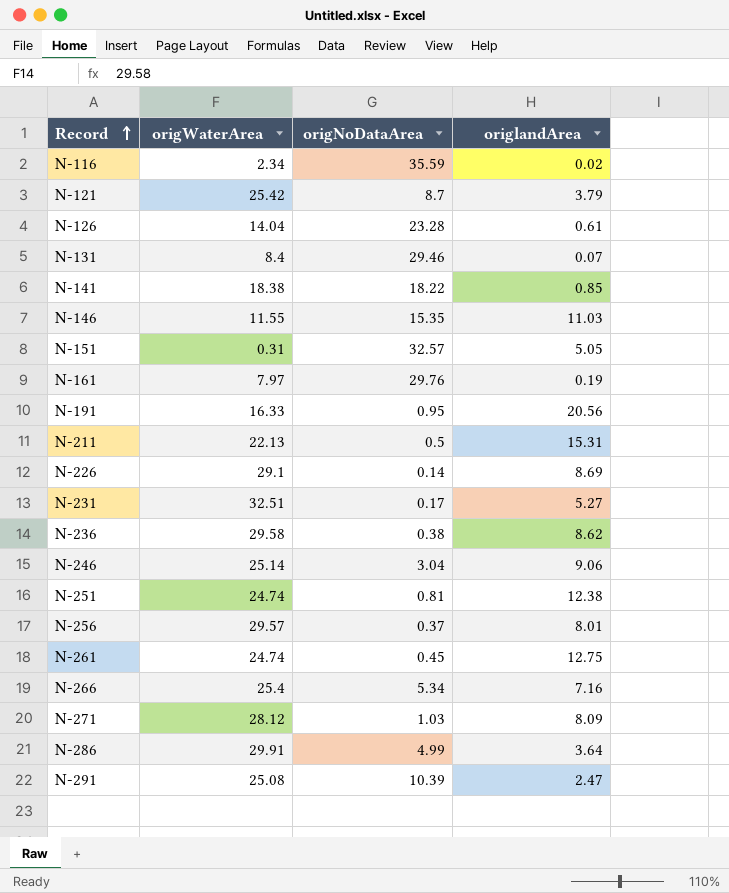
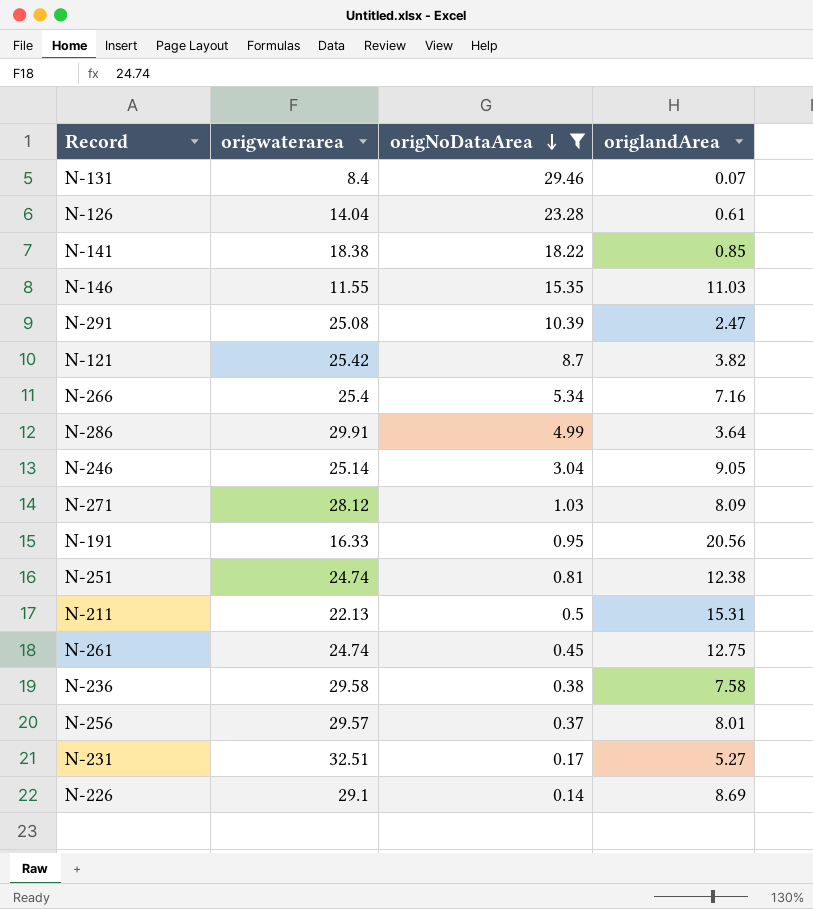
filter: none -> origNoDataArea <= 29.46
row order: Record ascending -> origNoDataArea descending
column name: origWaterArea -> origwaterarea
N-121 | origlandArea: 3.79 -> 3.82
N-246 | origlandArea: 9.06 -> 9.05
N-236 | origlandArea: 8.62 -> 7.58

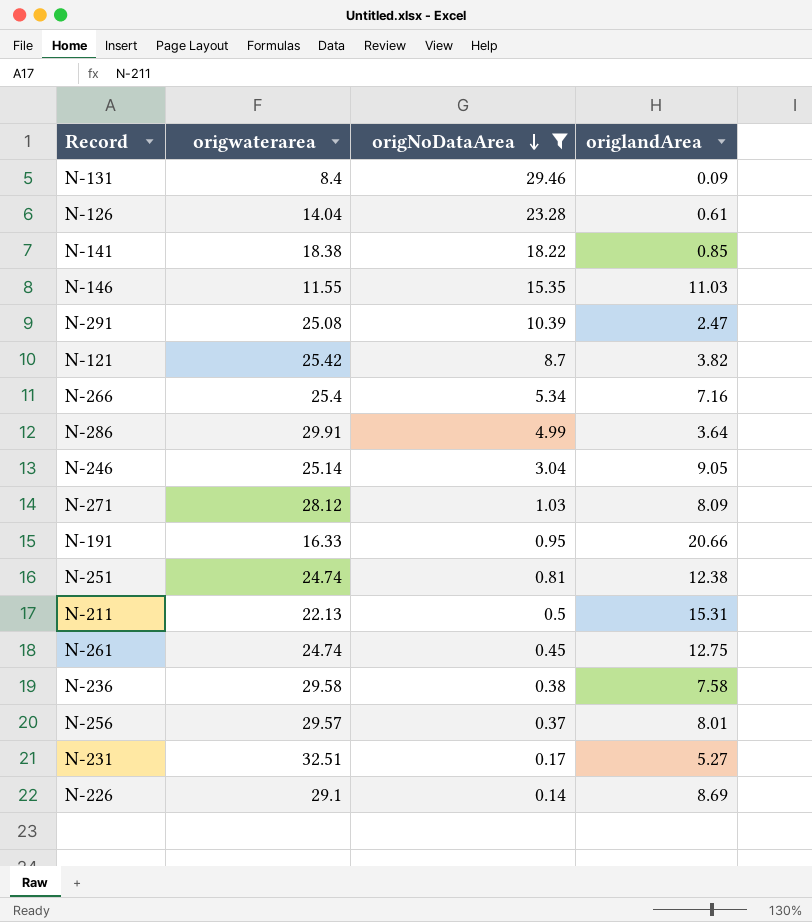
N-131 | origlandArea: 0.07 -> 0.09
N-191 | origlandArea: 20.56 -> 20.66

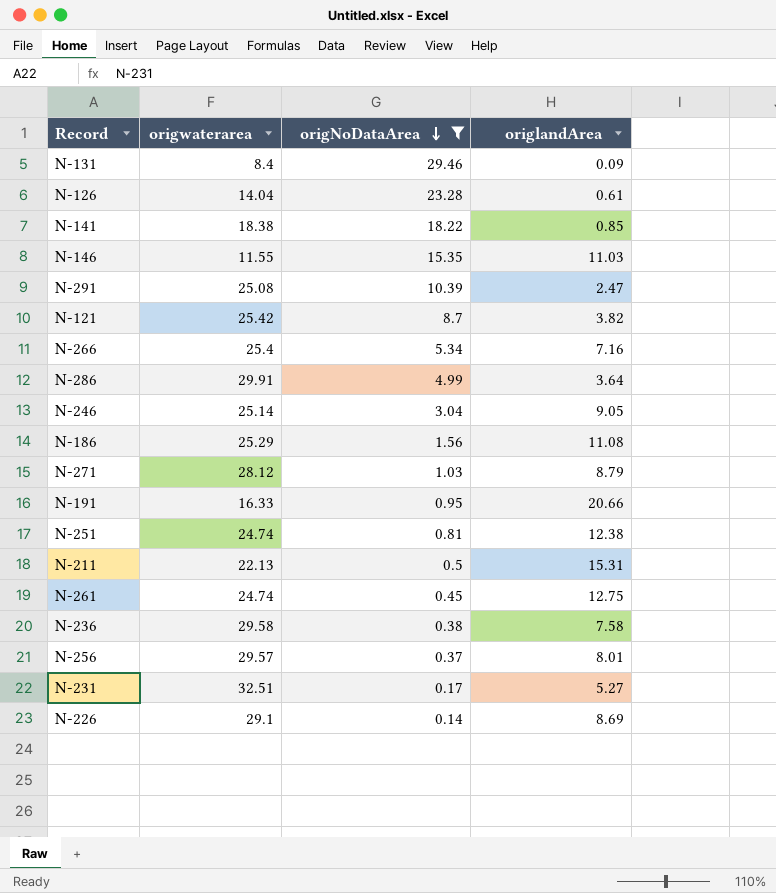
row N-186: none -> 25.29 | 1.56 | 11.08
N-271 | origlandArea: 8.09 -> 8.79

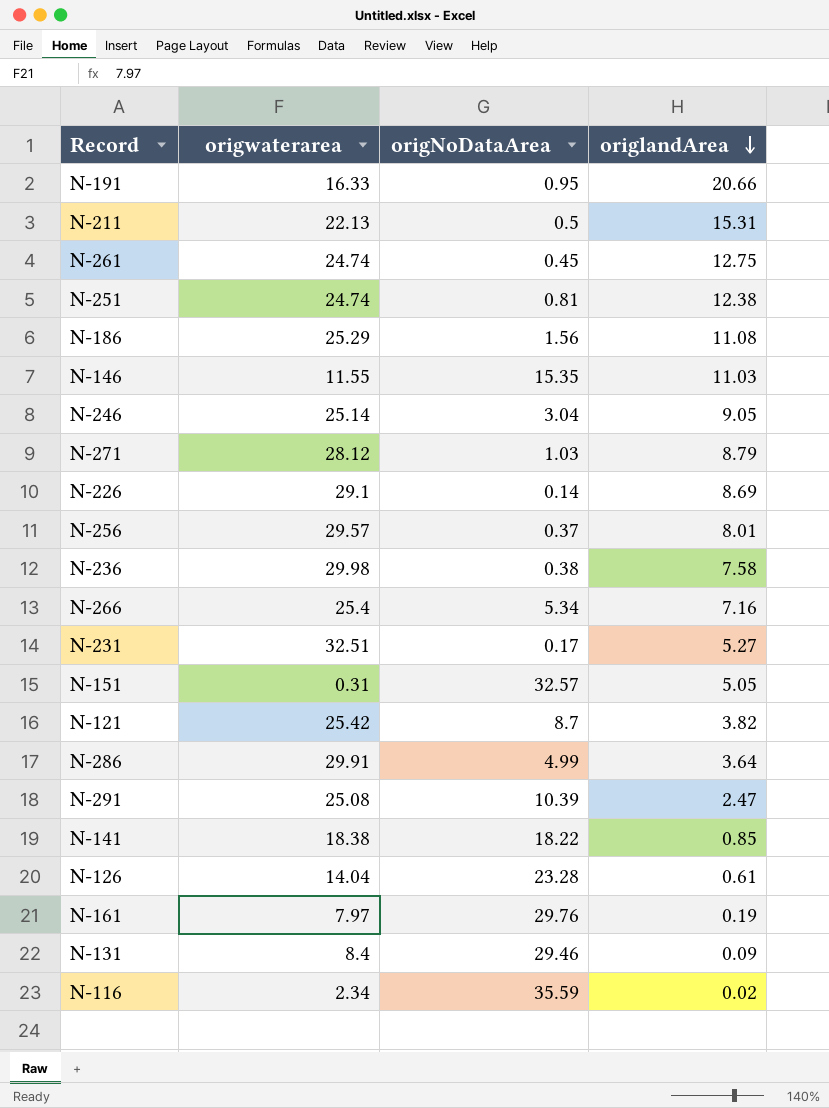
filter: origNoDataArea <= 29.46 -> none
row order: origNoDataArea descending -> origlandArea descending
N-236 | origwaterarea: 29.58 -> 29.98

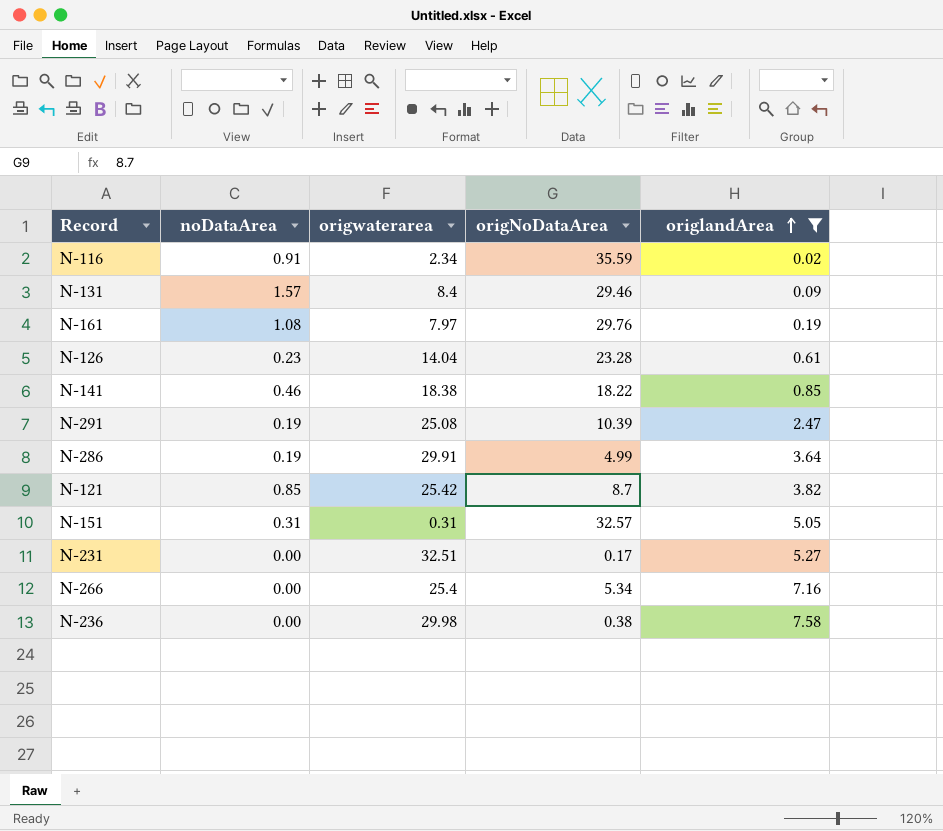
filter: none -> origlandArea <= 7.58
row order: origlandArea descending -> origlandArea ascending
column noDataArea | position: none -> 2

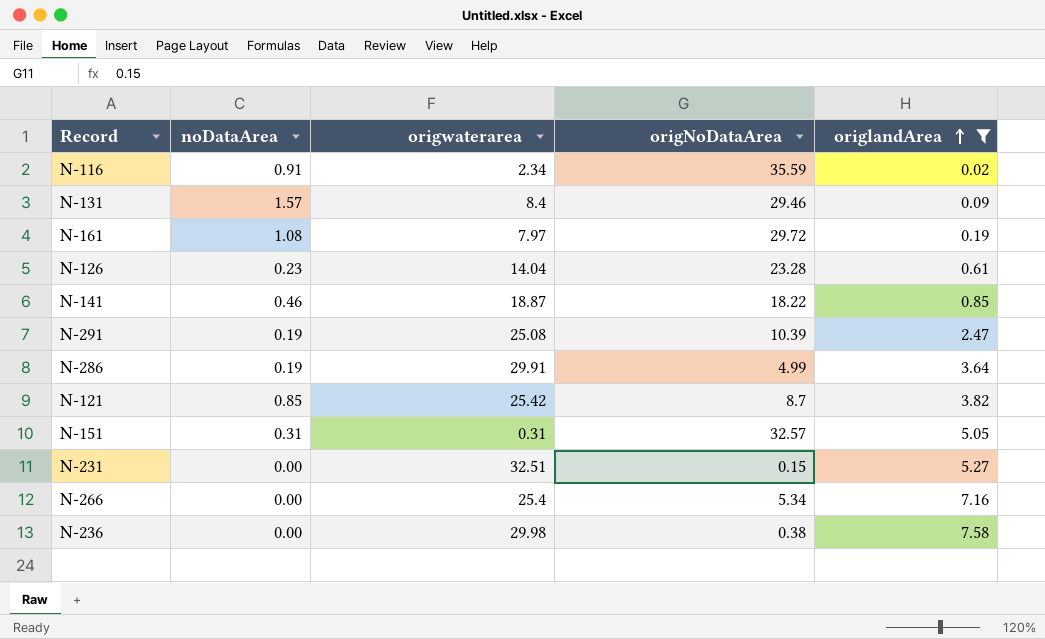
N-161 | origNoDataArea: 29.76 -> 29.72
N-141 | origwaterarea: 18.38 -> 18.87
N-231 | origNoDataArea: 0.17 -> 0.15

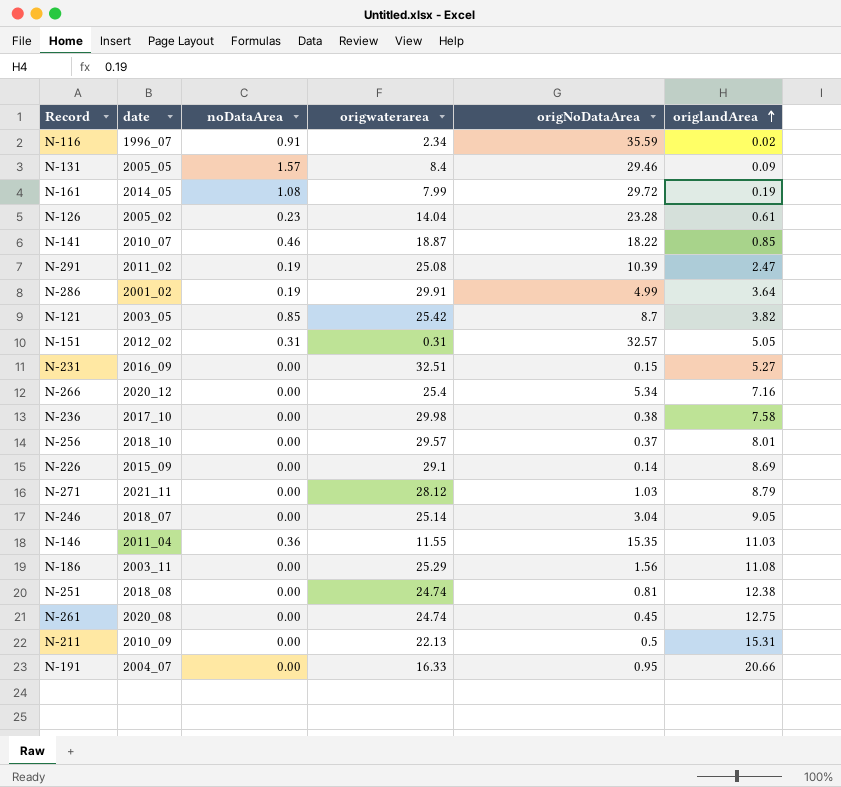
filter: origlandArea <= 7.58 -> none
column date | position: none -> 2
N-161 | origwaterarea: 7.97 -> 7.99

